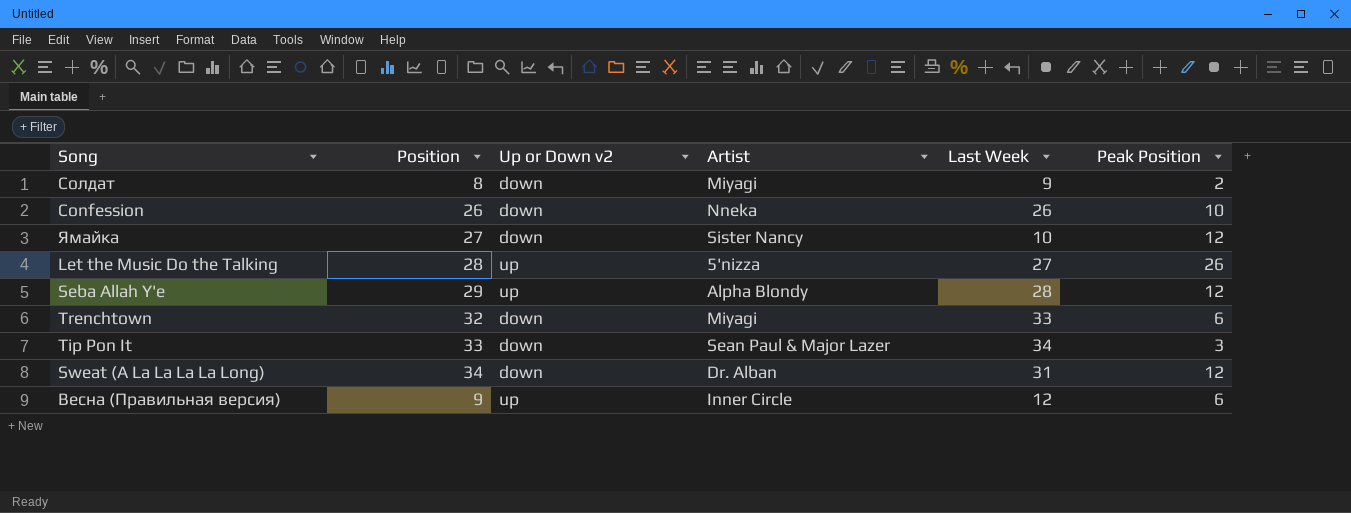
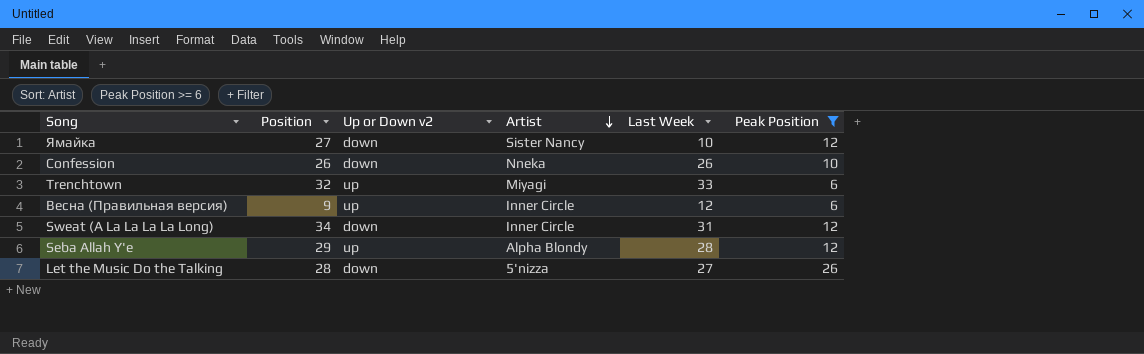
filter: none -> Peak Position >= 6
row order: none -> Artist descending
Trenchtown | Up or Down v2: down -> up
Sweat (A La La La La Long) | Artist: Dr. Alban -> Inner Circle
Let the Music Do the Talking | Up or Down v2: up -> down

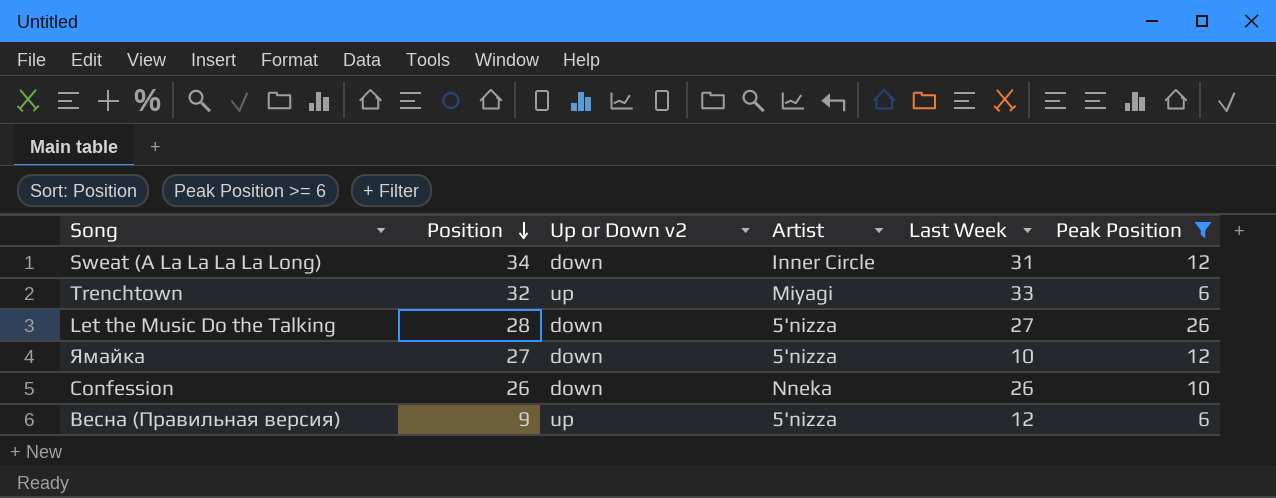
row order: Artist descending -> Position descending
row Seba Allah Y'e: 29 | up | Alpha Blondy | 28 | 12 -> none
Ямайка | Artist: Sister Nancy -> 5'nizza
Весна (Правильная версия) | Artist: Inner Circle -> 5'nizza

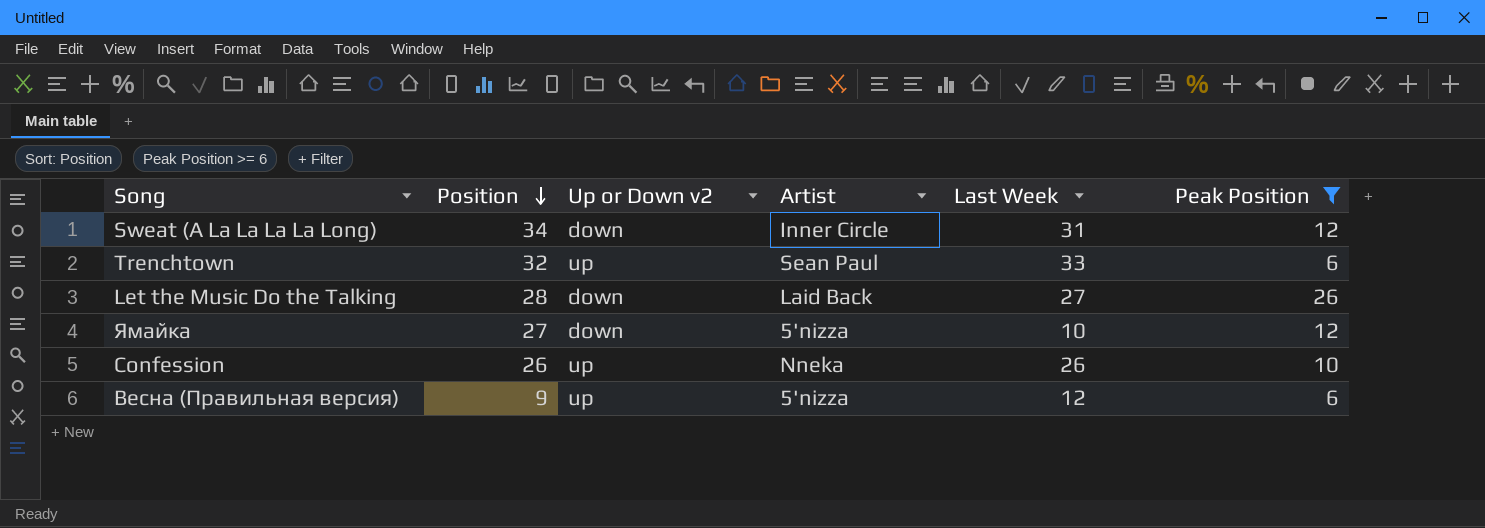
Trenchtown | Artist: Miyagi -> Sean Paul
Let the Music Do the Talking | Artist: 5'nizza -> Laid Back
Confession | Up or Down v2: down -> up

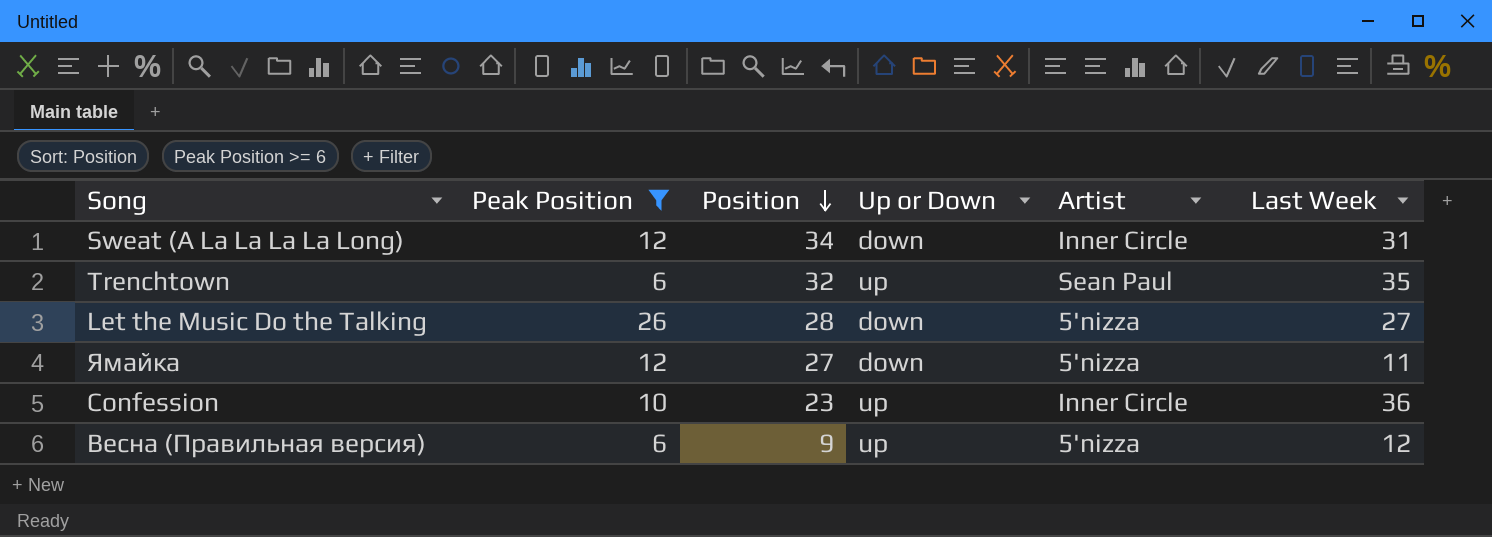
column Peak Position | position: 6 -> 2
column name: Up or Down v2 -> Up or Down
Trenchtown | Last Week: 33 -> 35
Let the Music Do the Talking | Artist: Laid Back -> 5'nizza
Ямайка | Last Week: 10 -> 11
Confession | Position: 26 -> 23
Confession | Artist: Nneka -> Inner Circle
Confession | Last Week: 26 -> 36

